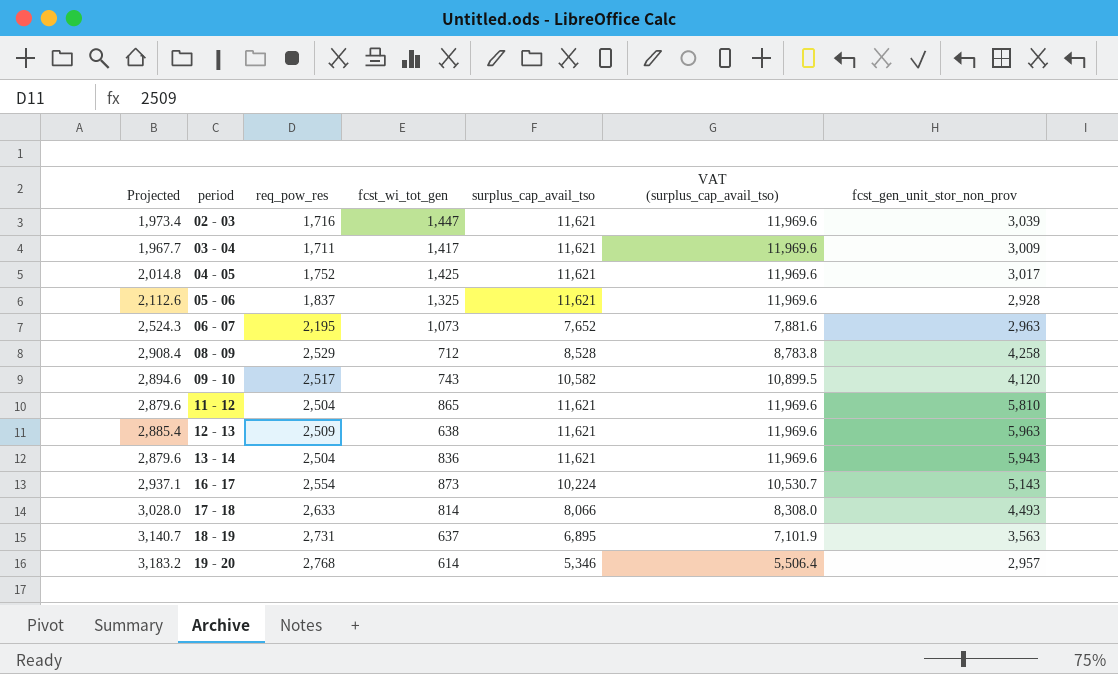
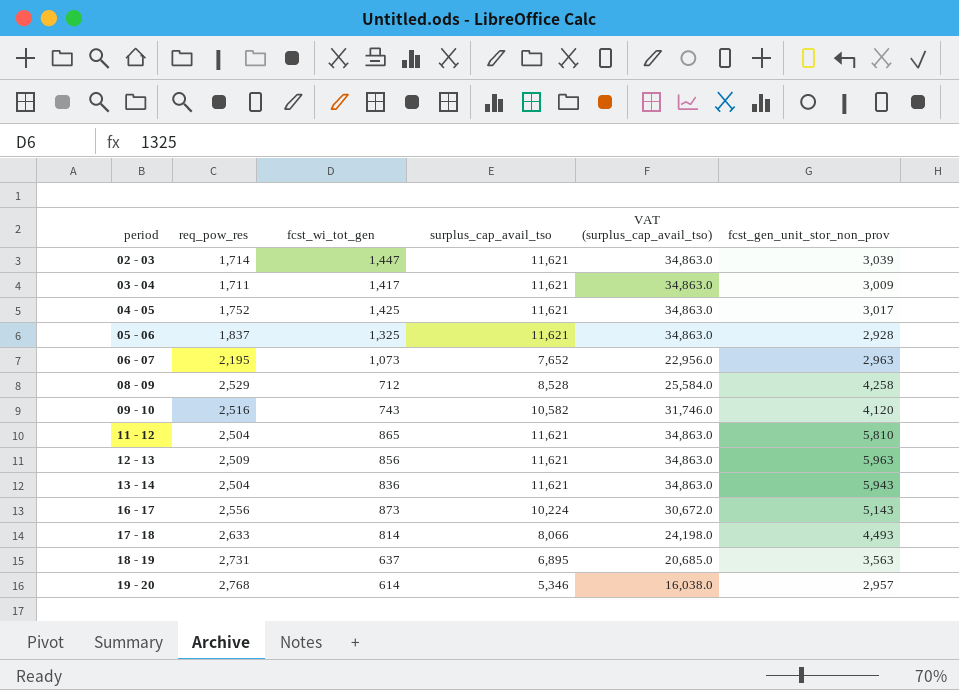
column Projected | formula: [req_pow_res] * 1.15 -> none
column VAT (surplus_cap_avail_tso) | formula: [surplus_cap_avail_tso] * 1.03 -> [surplus_cap_avail_tso] * 3
02 - 03 | req_pow_res: 1,716 -> 1,714
09 - 10 | req_pow_res: 2,517 -> 2,516
12 - 13 | fcst_wi_tot_gen: 638 -> 856
16 - 17 | req_pow_res: 2,554 -> 2,556

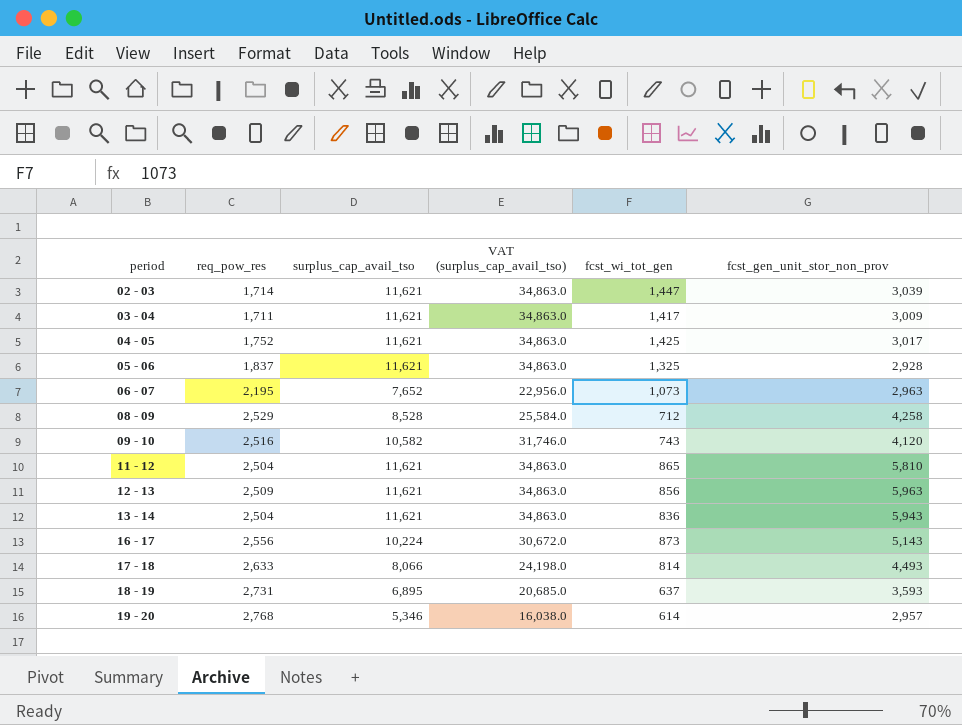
column fcst_wi_tot_gen | position: 3 -> 5
18 - 19 | fcst_gen_unit_stor_non_prov: 3,563 -> 3,593

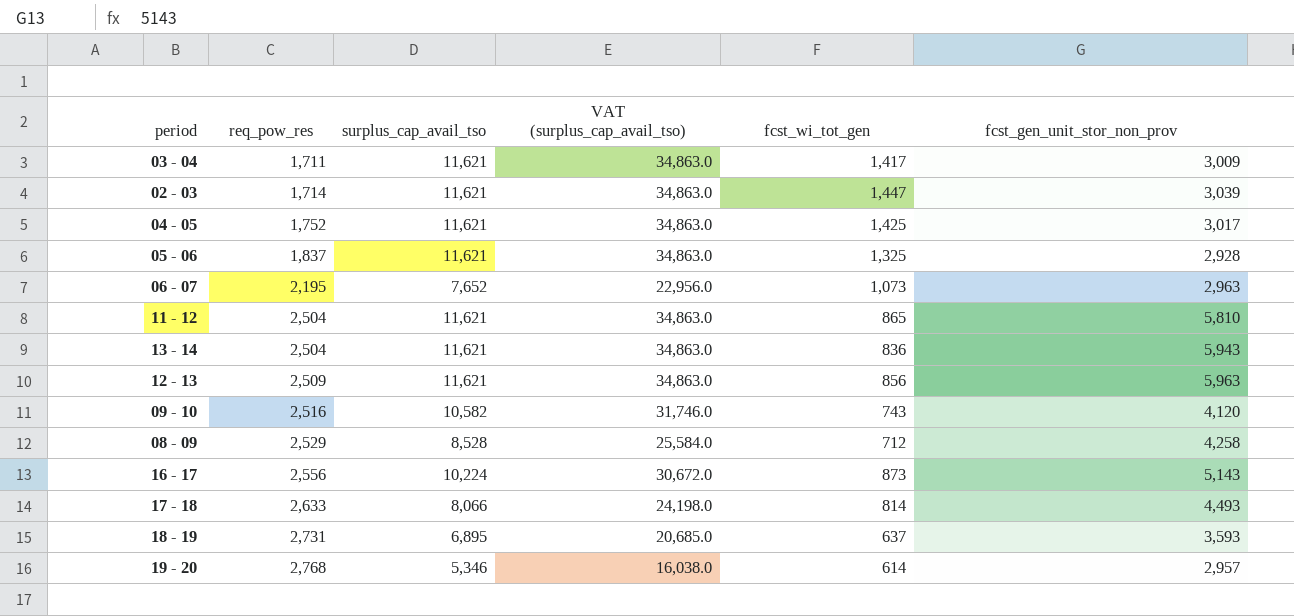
row order: period ascending -> req_pow_res ascending

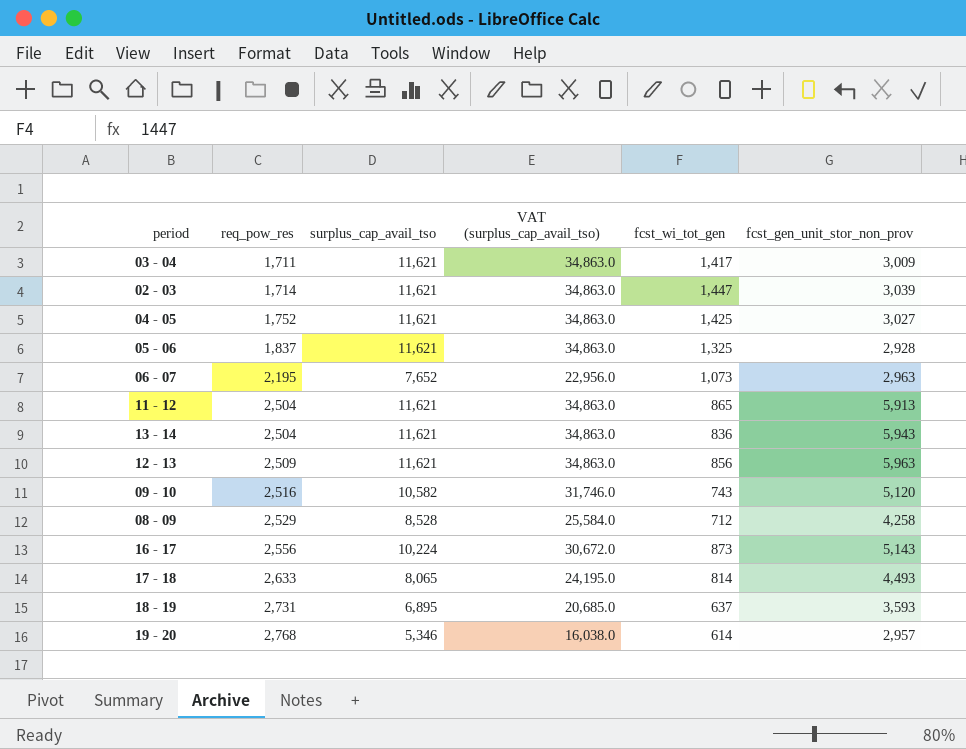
04 - 05 | fcst_gen_unit_stor_non_prov: 3,017 -> 3,027
11 - 12 | fcst_gen_unit_stor_non_prov: 5,810 -> 5,913
09 - 10 | fcst_gen_unit_stor_non_prov: 4,120 -> 5,120
17 - 18 | surplus_cap_avail_tso: 8,066 -> 8,065
17 - 18 | VAT (surplus_cap_avail_tso): 24,198.0 -> 24,195.0

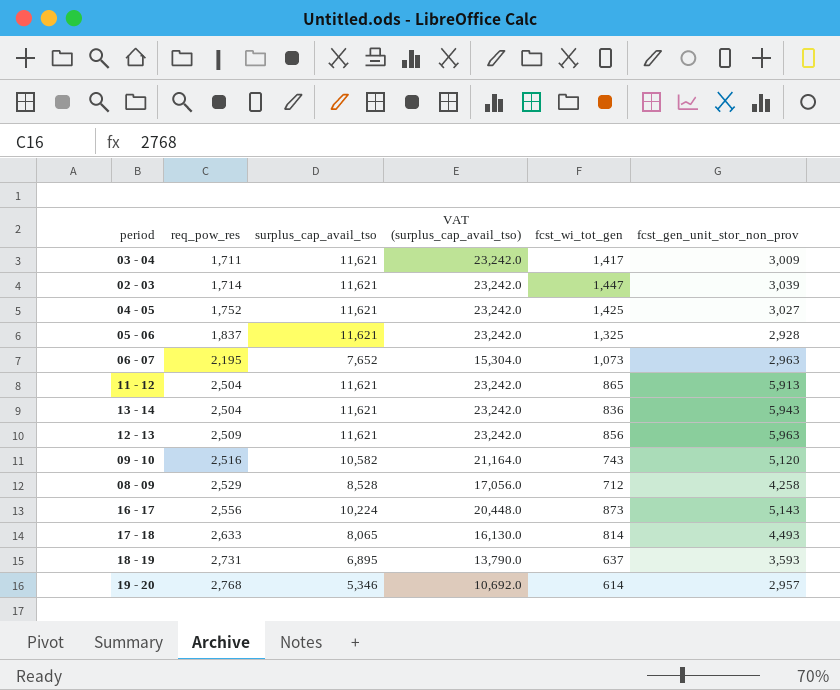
column VAT (surplus_cap_avail_tso) | formula: [surplus_cap_avail_tso] * 3 -> [surplus_cap_avail_tso] * 2

